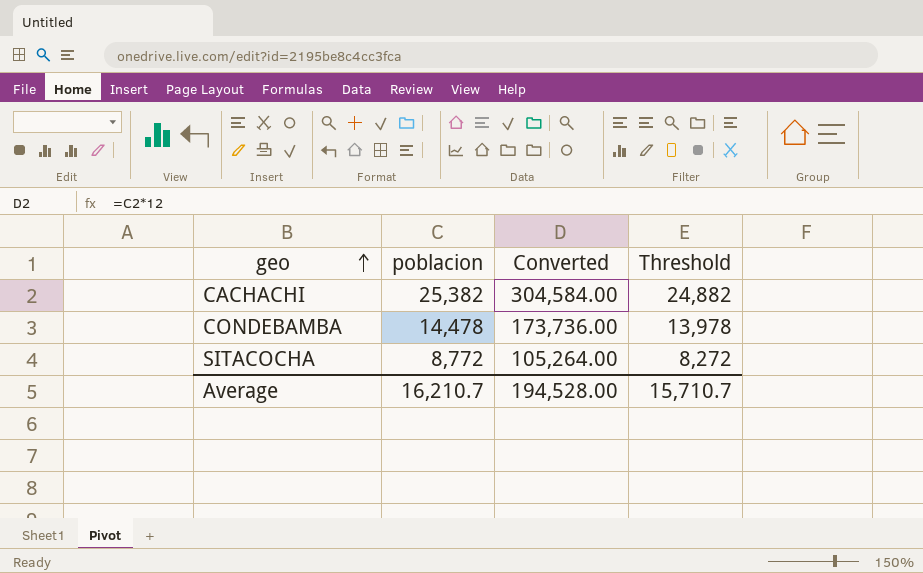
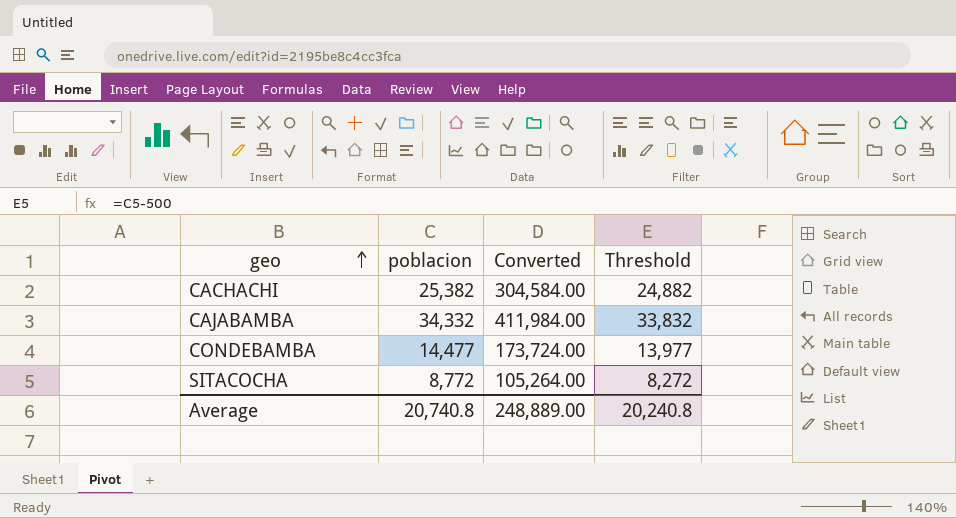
row CAJABAMBA: none -> 34,332 | 411,984.00 | 33,832
CONDEBAMBA | poblacion: 14,478 -> 14,477
CONDEBAMBA | Converted: 173,736.00 -> 173,724.00
CONDEBAMBA | Threshold: 13,978 -> 13,977
Average | poblacion: 16,210.7 -> 20,740.8
Average | Converted: 194,528.00 -> 248,889.00
Average | Threshold: 15,710.7 -> 20,240.8

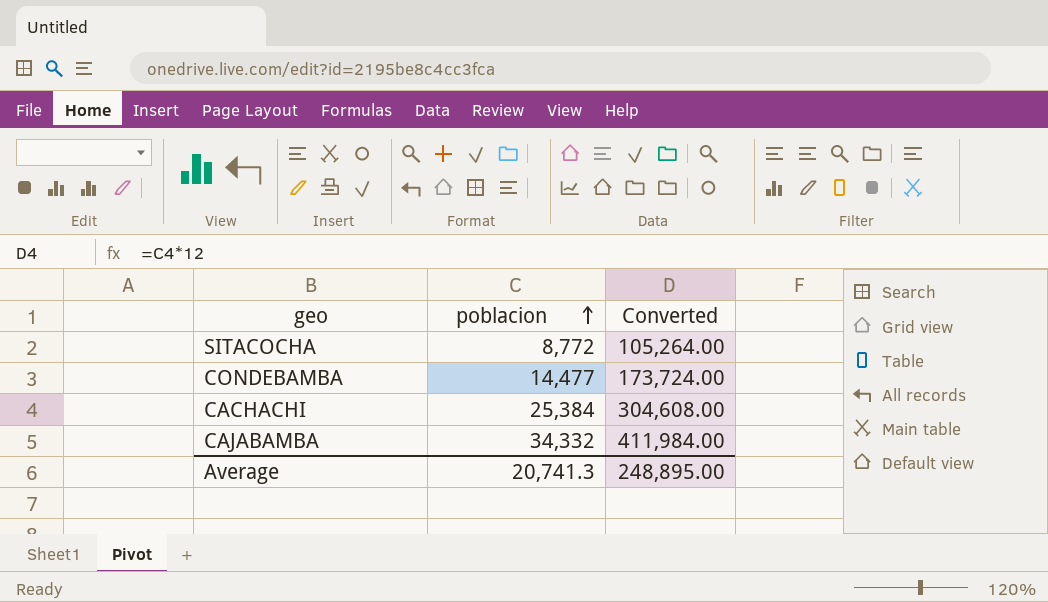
row order: geo ascending -> poblacion ascending
column Threshold | formula: [poblacion] - 500 -> none
CACHACHI | poblacion: 25,382 -> 25,384
CACHACHI | Converted: 304,584.00 -> 304,608.00
Average | poblacion: 20,740.8 -> 20,741.3
Average | Converted: 248,889.00 -> 248,895.00

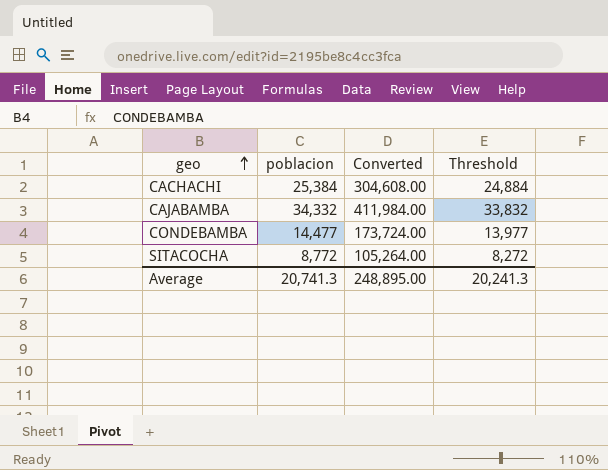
row order: poblacion ascending -> geo ascending
column Threshold | formula: none -> [poblacion] - 500

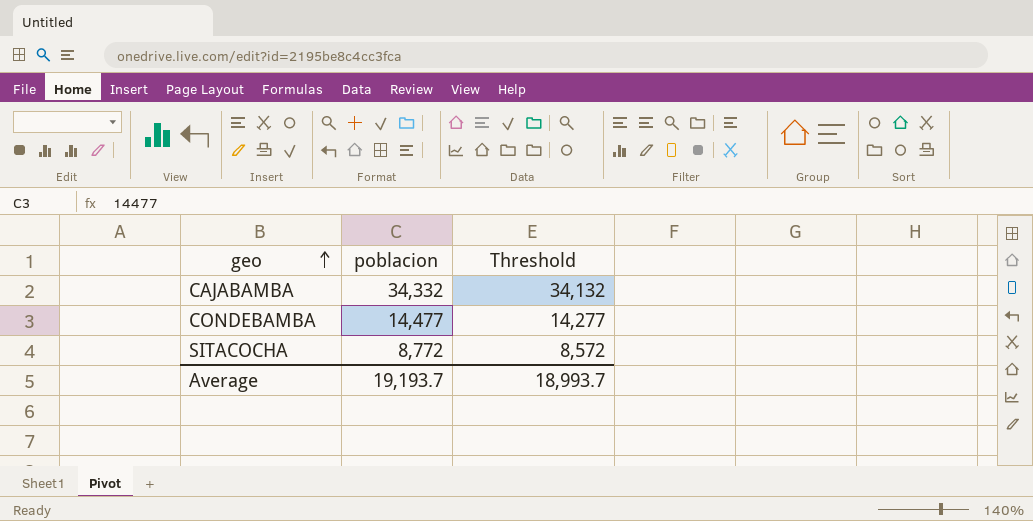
column Converted | formula: [poblacion] * 12 -> none
column Threshold | formula: [poblacion] - 500 -> [poblacion] - 200
row CACHACHI: 25,384 | 304,608.00 | 24,884 -> none
Average | poblacion: 20,741.3 -> 19,193.7
Average | Threshold: 20,241.3 -> 18,993.7

